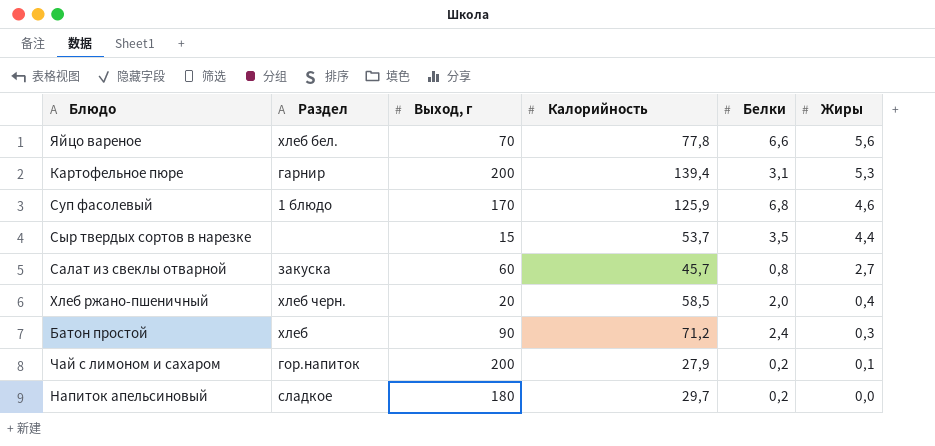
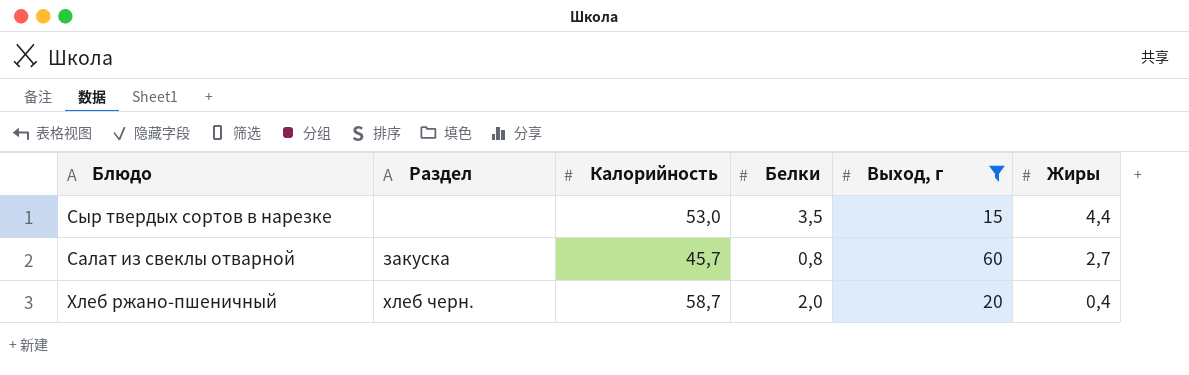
filter: none -> Выход, г <= 60
column Выход, г | position: 3 -> 5
Сыр твердых сортов в нарезке | Калорийность: 53,7 -> 53,0
Хлеб ржано-пшеничный | Калорийность: 58,5 -> 58,7

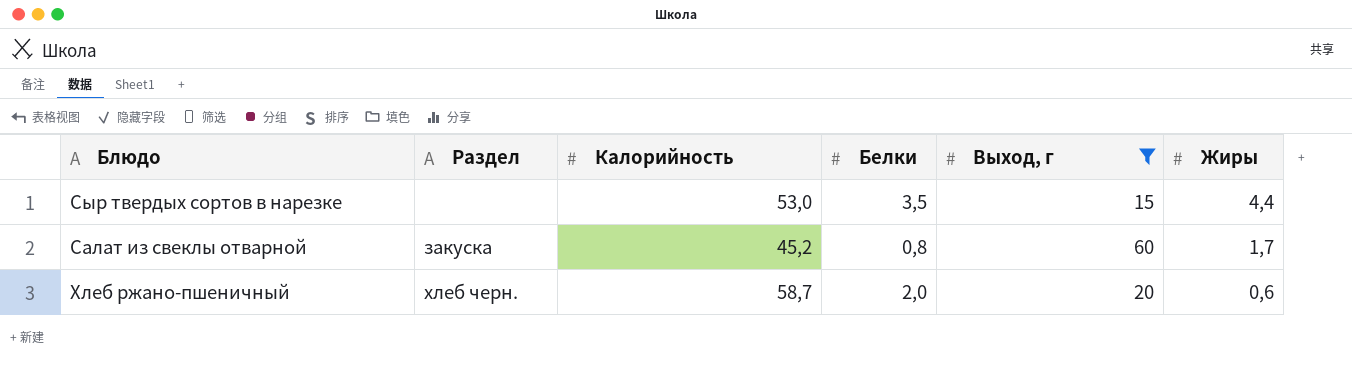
Салат из свеклы отварной | Калорийность: 45,7 -> 45,2
Салат из свеклы отварной | Жиры: 2,7 -> 1,7
Хлеб ржано-пшеничный | Жиры: 0,4 -> 0,6

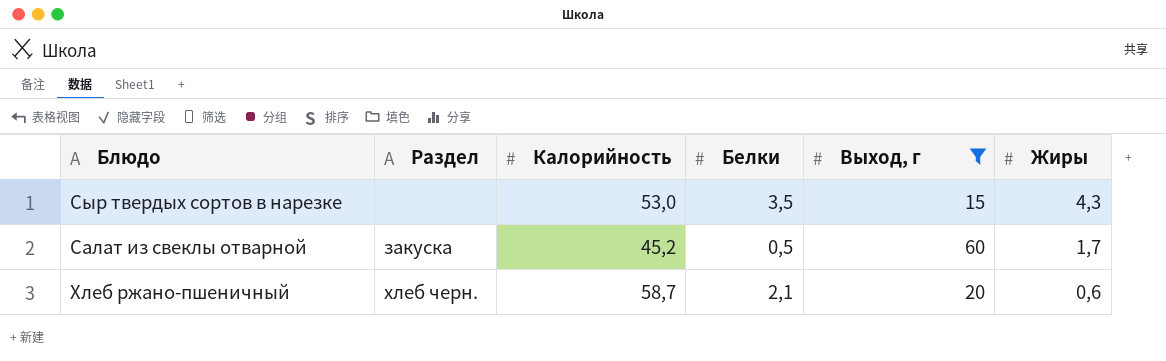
Сыр твердых сортов в нарезке | Жиры: 4,4 -> 4,3
Салат из свеклы отварной | Белки: 0,8 -> 0,5
Хлеб ржано-пшеничный | Белки: 2,0 -> 2,1

